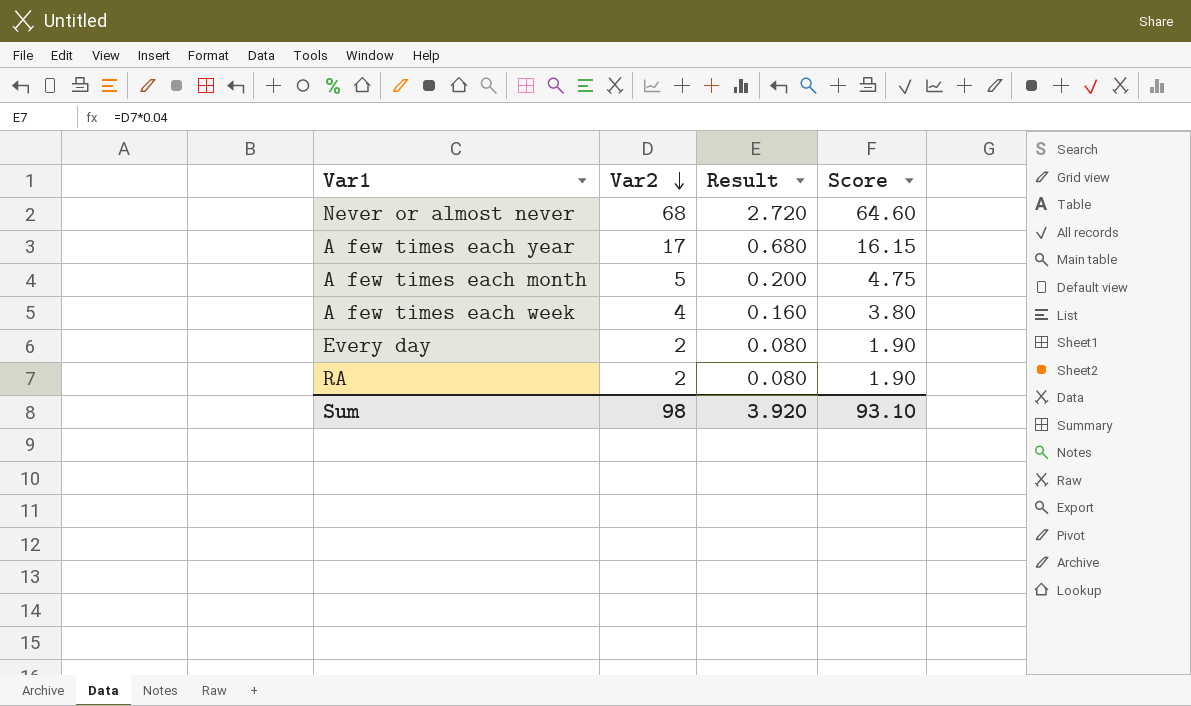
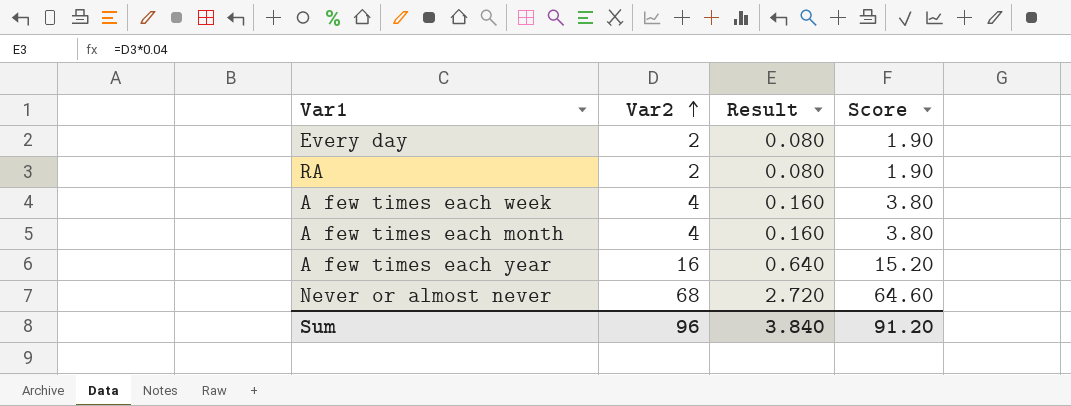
row order: Var2 descending -> Var2 ascending
A few times each month | Var2: 5 -> 4
A few times each month | Result: 0.200 -> 0.160
A few times each month | Score: 4.75 -> 3.80
A few times each year | Var2: 17 -> 16
A few times each year | Result: 0.680 -> 0.640
A few times each year | Score: 16.15 -> 15.20
Sum | Var2: 98 -> 96
Sum | Result: 3.920 -> 3.840
Sum | Score: 93.10 -> 91.20

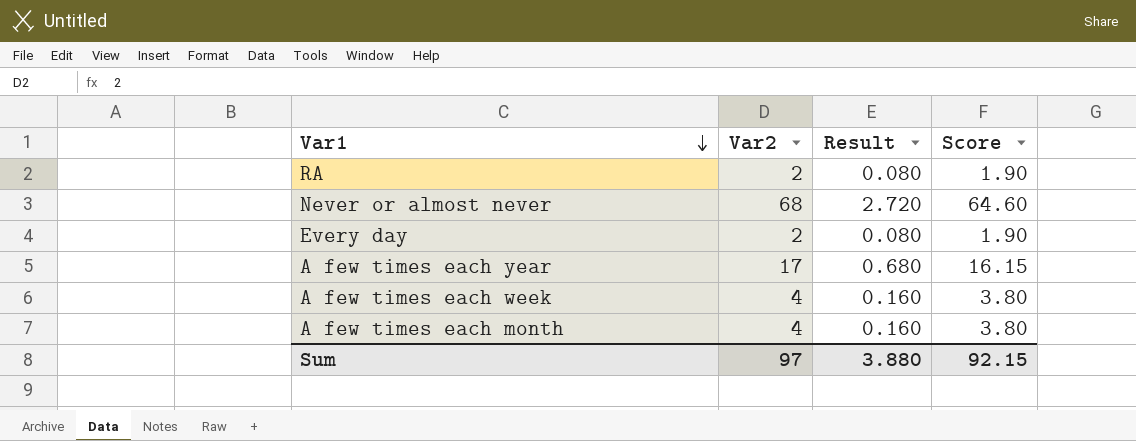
row order: Var2 ascending -> Var1 descending
A few times each year | Var2: 16 -> 17
A few times each year | Result: 0.640 -> 0.680
A few times each year | Score: 15.20 -> 16.15
Sum | Var2: 96 -> 97
Sum | Result: 3.840 -> 3.880
Sum | Score: 91.20 -> 92.15

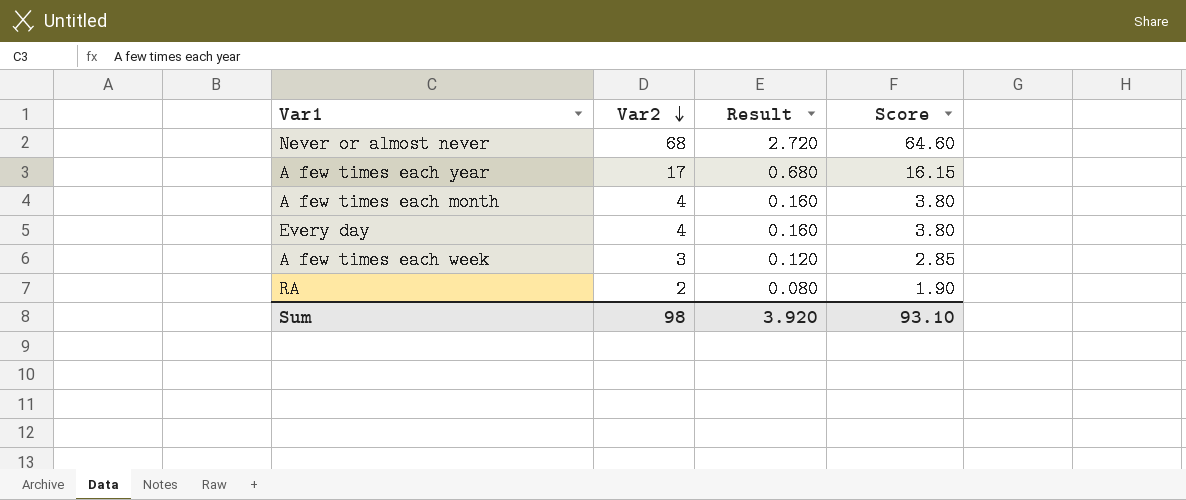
row order: Var1 descending -> Var2 descending
Every day | Var2: 2 -> 4
Every day | Result: 0.080 -> 0.160
Every day | Score: 1.90 -> 3.80
A few times each week | Var2: 4 -> 3
A few times each week | Result: 0.160 -> 0.120
A few times each week | Score: 3.80 -> 2.85
Sum | Var2: 97 -> 98
Sum | Result: 3.880 -> 3.920
Sum | Score: 92.15 -> 93.10

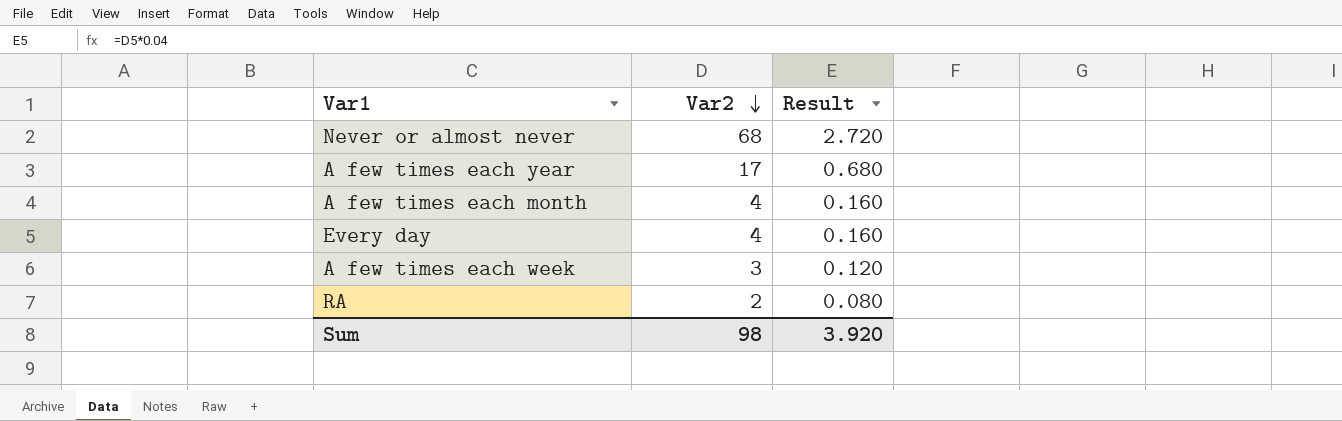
column Score | formula: [Var2] * 0.95 -> none

